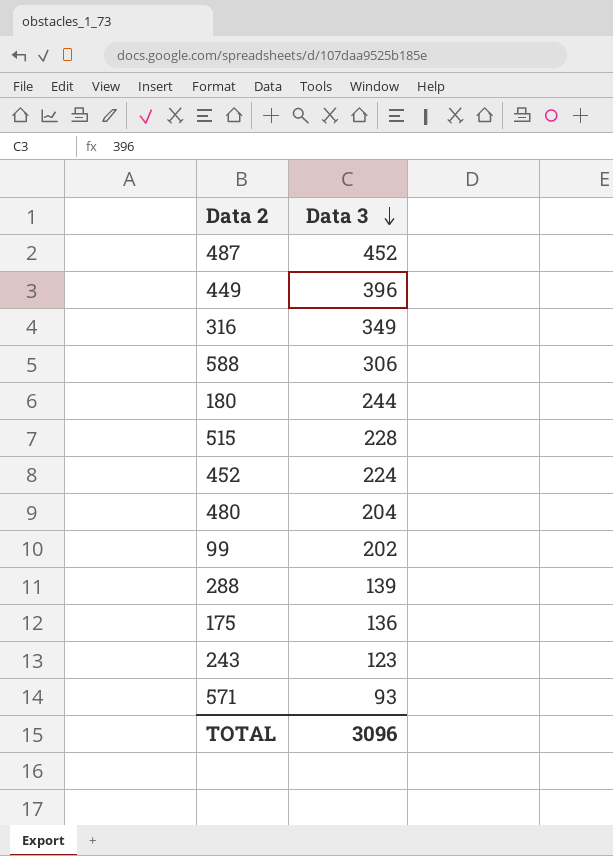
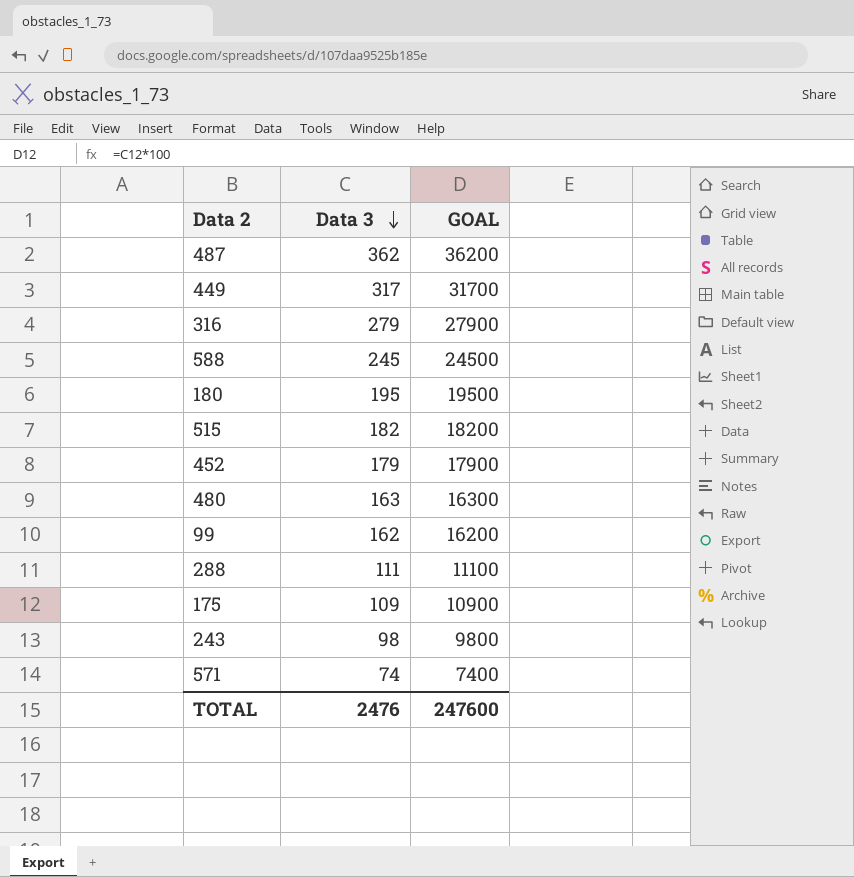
column GOAL | formula: none -> [Data 3] * 100
487 | Data 3: 452 -> 362
449 | Data 3: 396 -> 317
316 | Data 3: 349 -> 279
588 | Data 3: 306 -> 245
180 | Data 3: 244 -> 195
515 | Data 3: 228 -> 182
452 | Data 3: 224 -> 179
480 | Data 3: 204 -> 163
99 | Data 3: 202 -> 162
288 | Data 3: 139 -> 111
175 | Data 3: 136 -> 109
243 | Data 3: 123 -> 98
571 | Data 3: 93 -> 74
TOTAL | Data 3: 3096 -> 2476

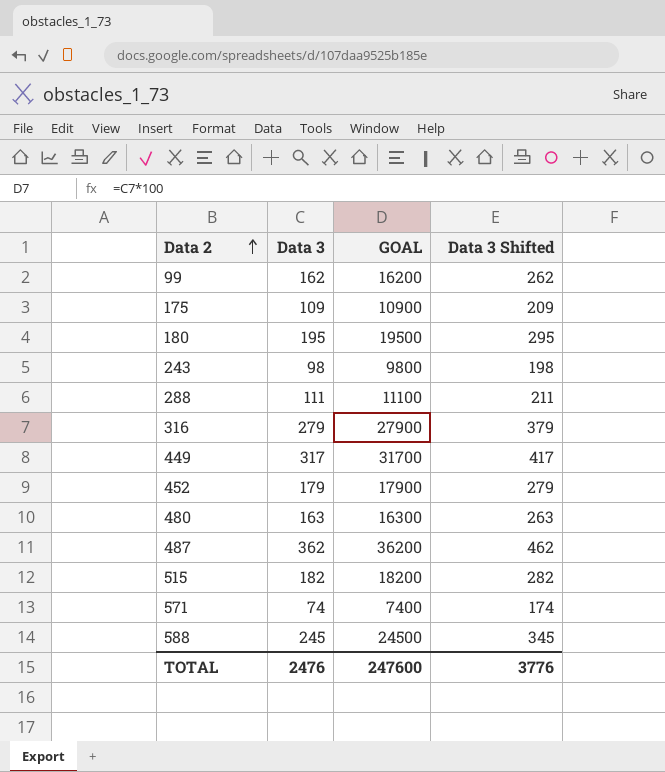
row order: Data 3 descending -> Data 2 ascending
column Data 3 Shifted | formula: none -> [Data 3] + 100

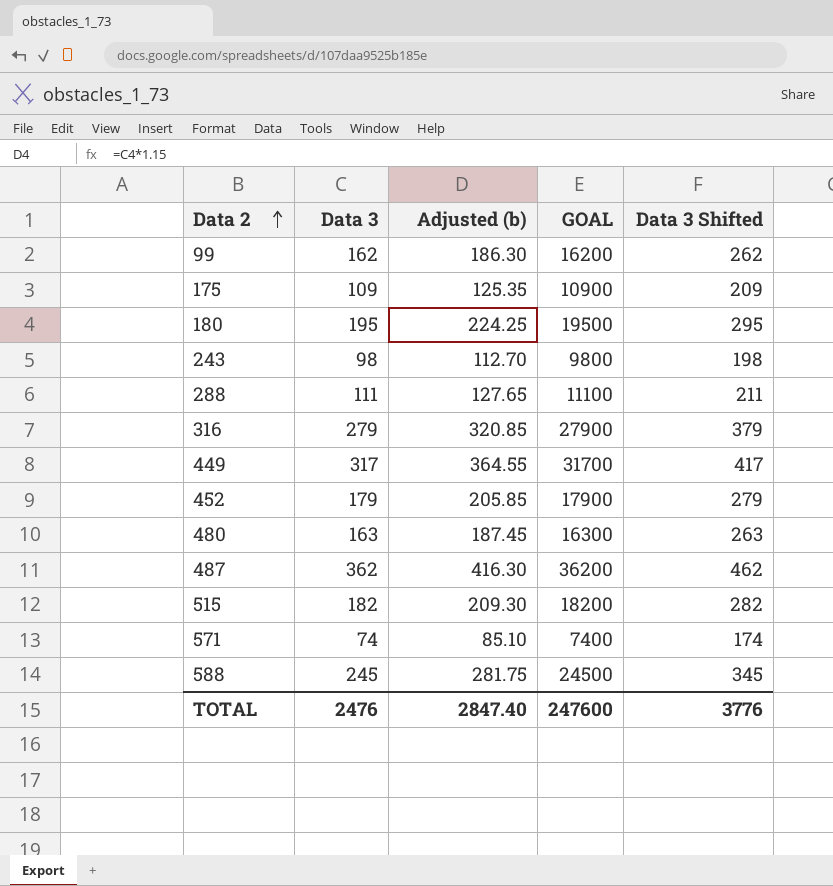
column Adjusted (b) | formula: none -> [Data 3] * 1.15

